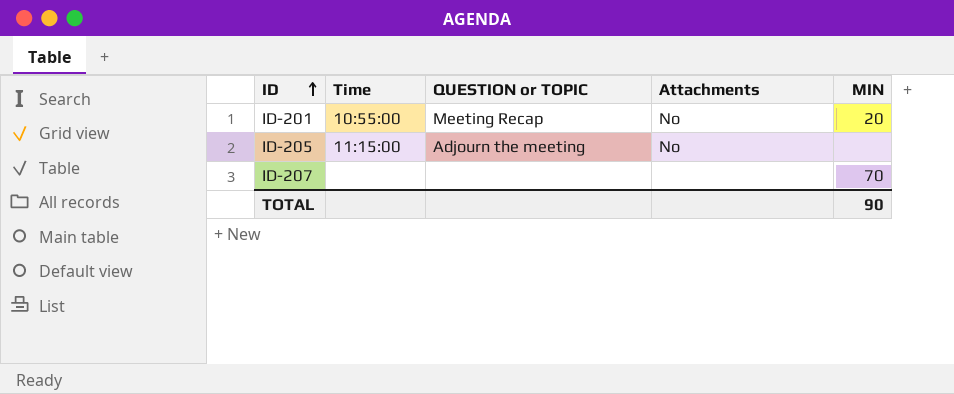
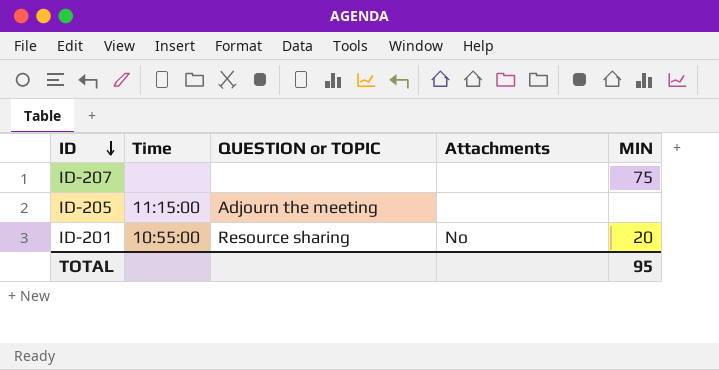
row order: ID ascending -> ID descending
ID-207 | MIN: 70 -> 75
ID-205 | Attachments: No -> none
ID-201 | QUESTION or TOPIC: Meeting Recap -> Resource sharing
TOTAL | MIN: 90 -> 95

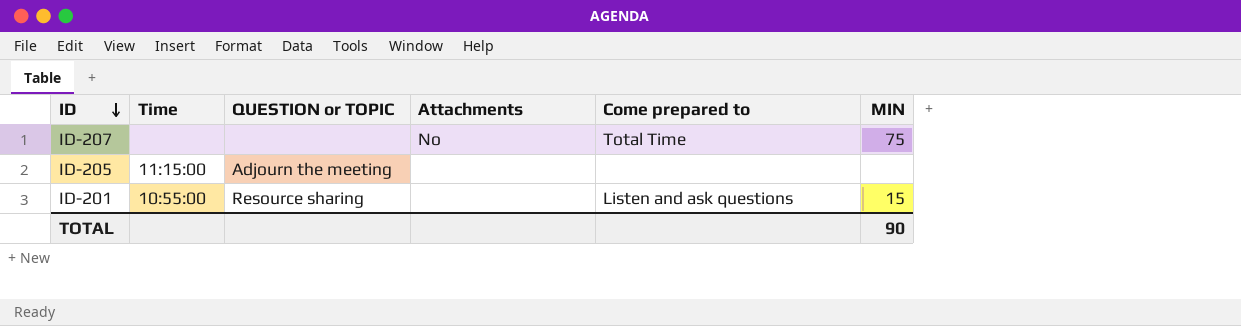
column Come prepared to | position: none -> 5
ID-207 | Attachments: none -> No
ID-201 | Attachments: No -> none
ID-201 | MIN: 20 -> 15
TOTAL | MIN: 95 -> 90

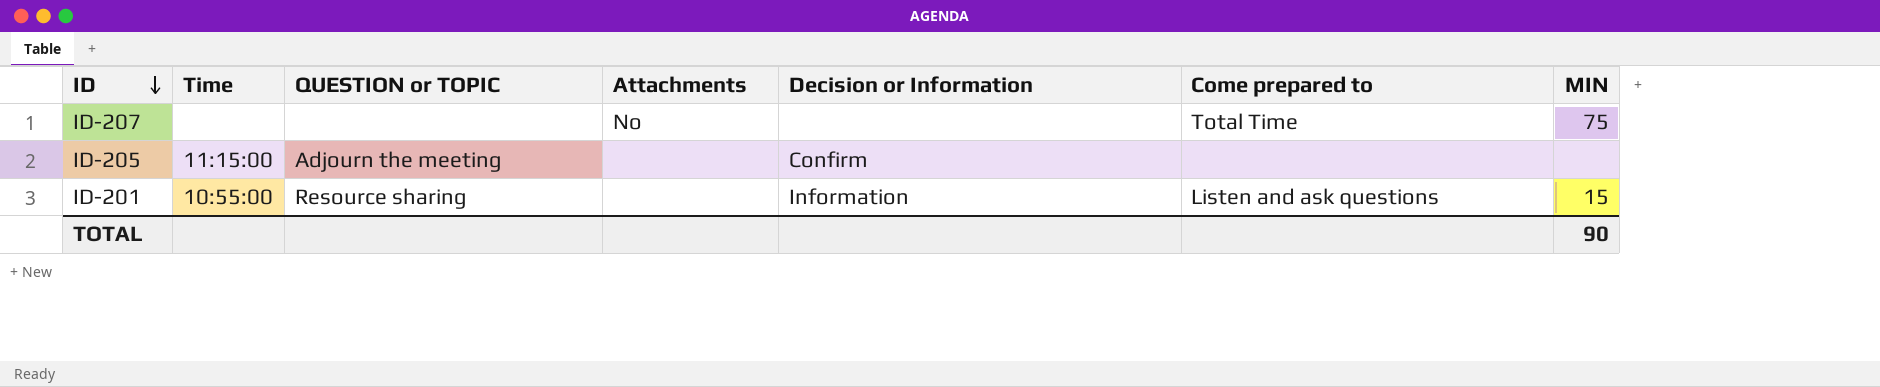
column Decision or Information | position: none -> 5

